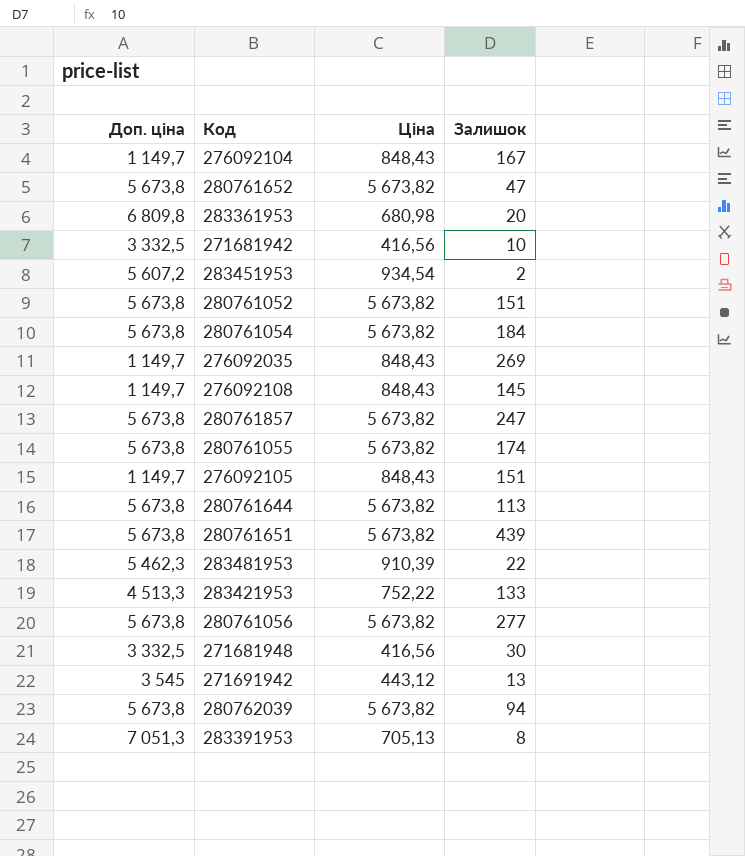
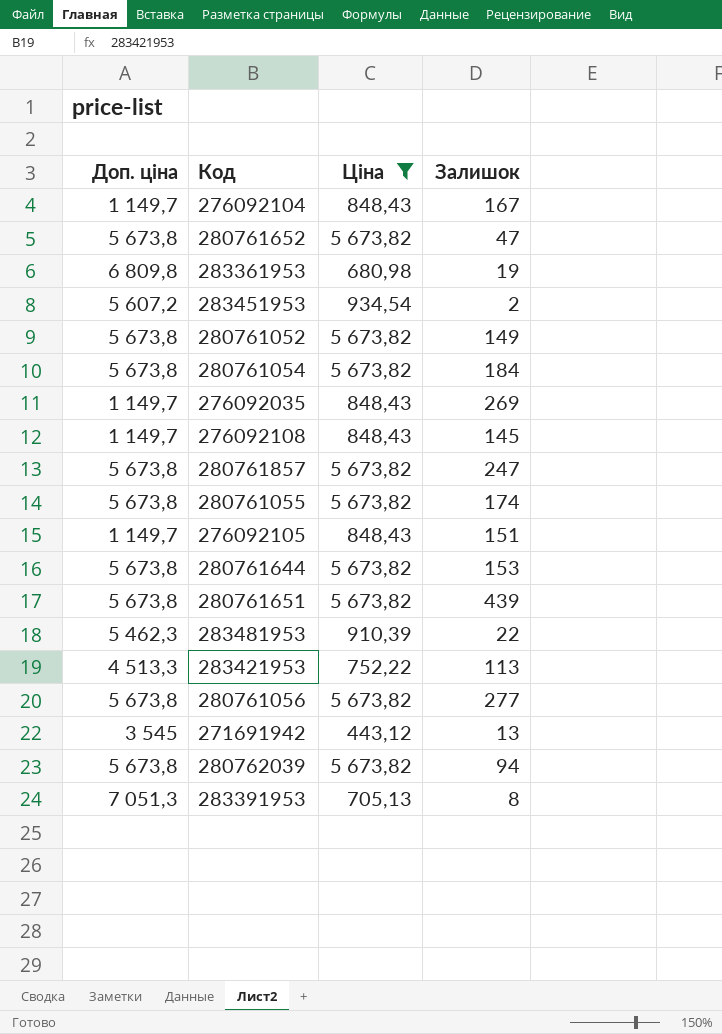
filter: none -> Ціна != 416,56
283361953 | Залишок: 20 -> 19
280761052 | Залишок: 151 -> 149
280761644 | Залишок: 113 -> 153
283421953 | Залишок: 133 -> 113

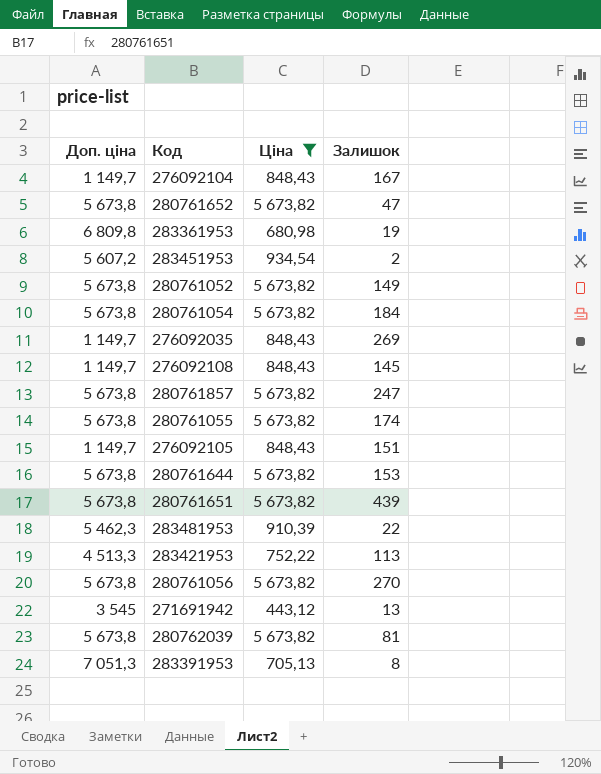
280761056 | Залишок: 277 -> 270
280762039 | Залишок: 94 -> 81

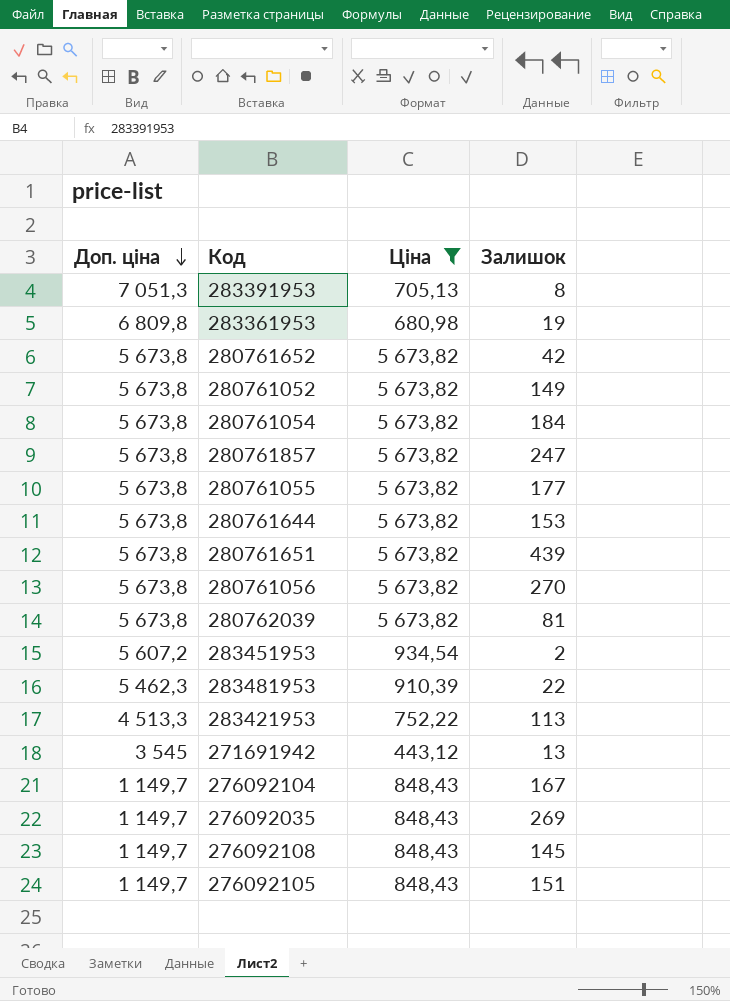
row order: none -> Доп. ціна descending
280761652 | Залишок: 47 -> 42
280761055 | Залишок: 174 -> 177

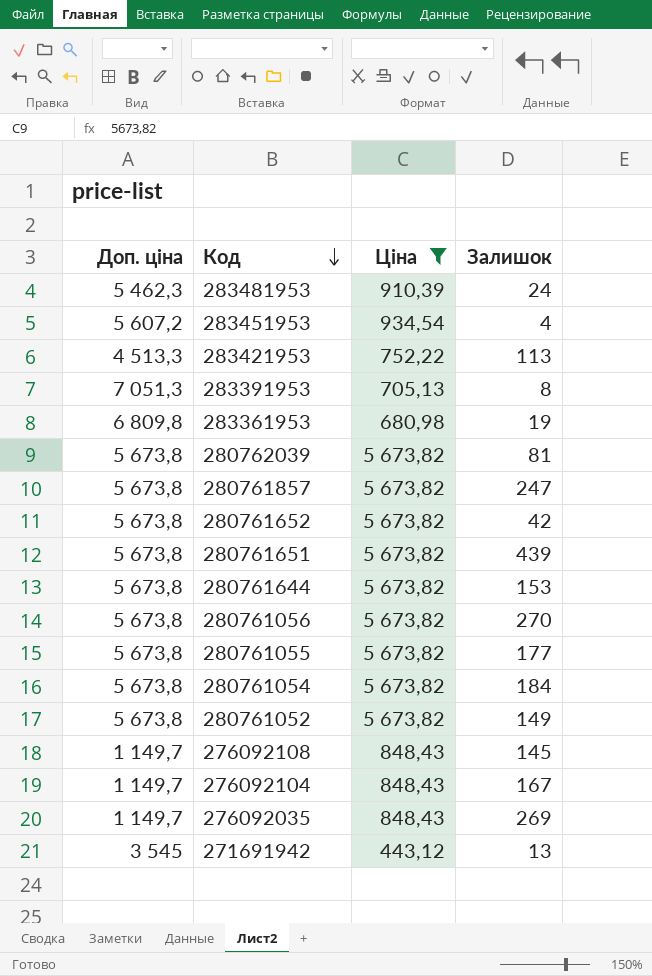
row order: Доп. ціна descending -> Код descending
row 276092105: 1 149,7 | 848,43 | 151 -> none
283481953 | Залишок: 22 -> 24
283451953 | Залишок: 2 -> 4

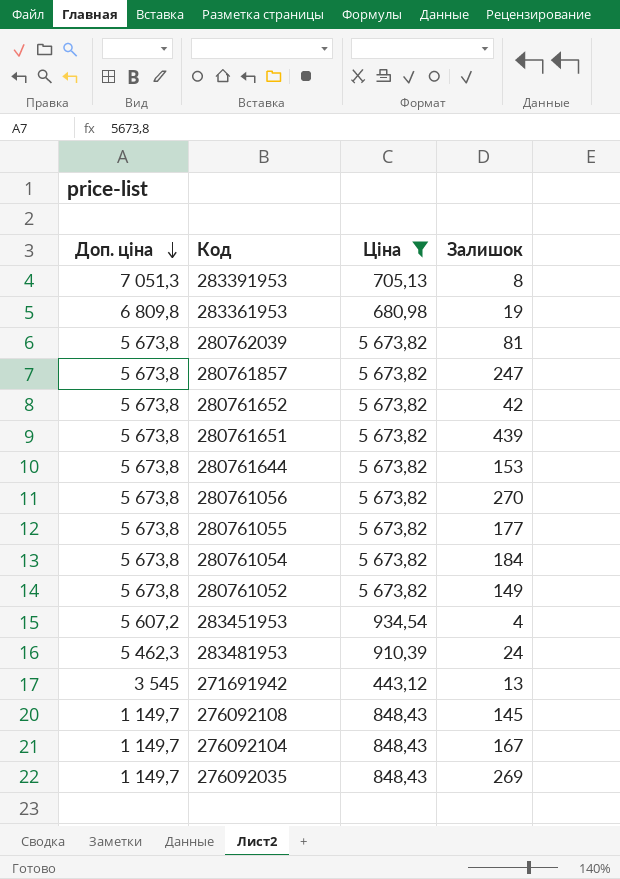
row order: Код descending -> Доп. ціна descending
row 283421953: 4 513,3 | 752,22 | 113 -> none

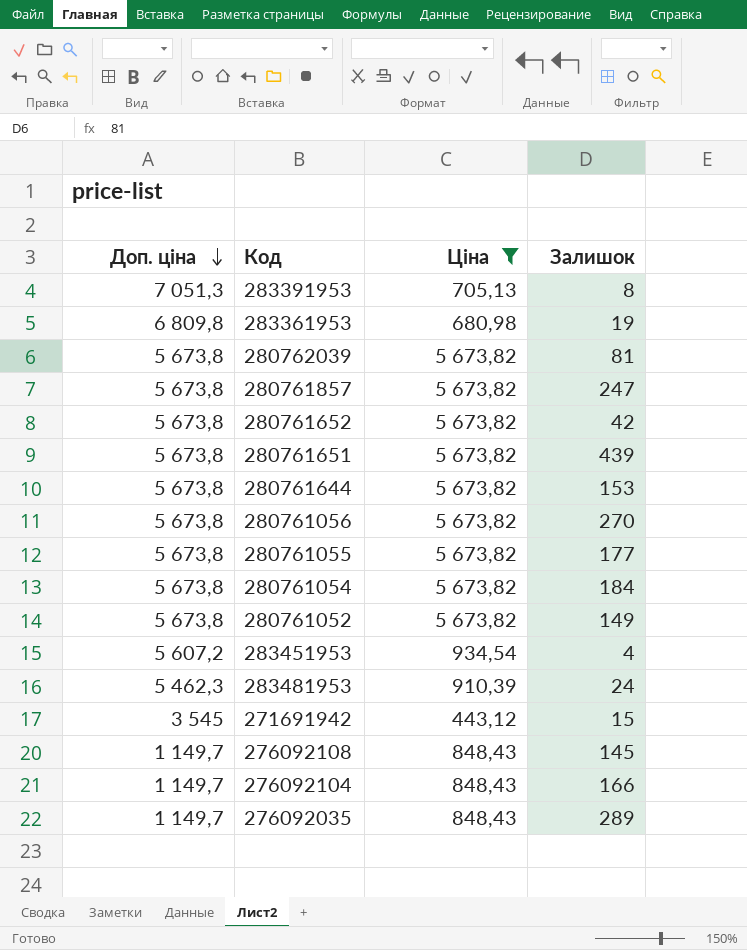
271691942 | Залишок: 13 -> 15
276092104 | Залишок: 167 -> 166
276092035 | Залишок: 269 -> 289

